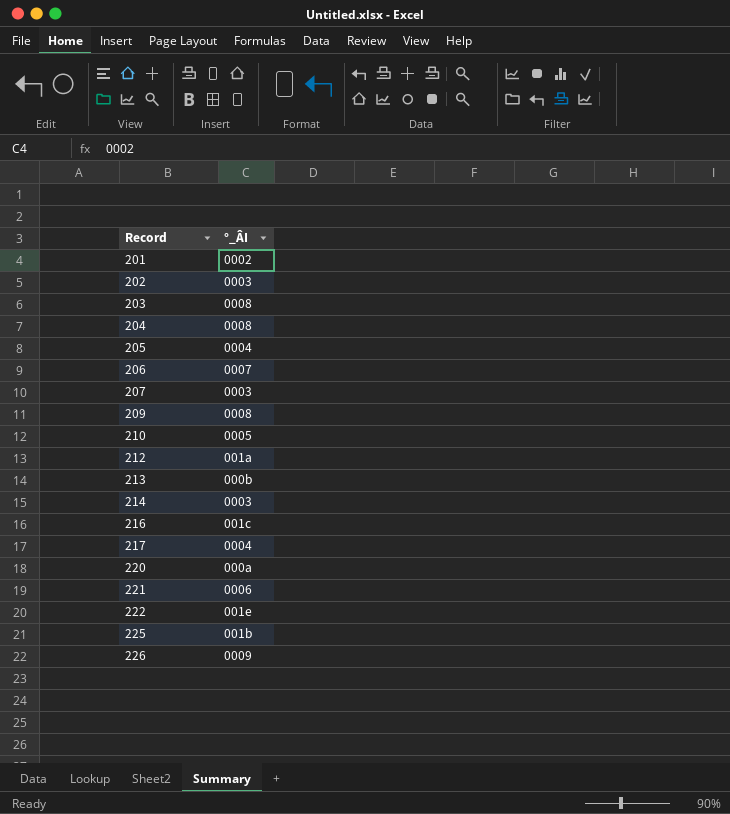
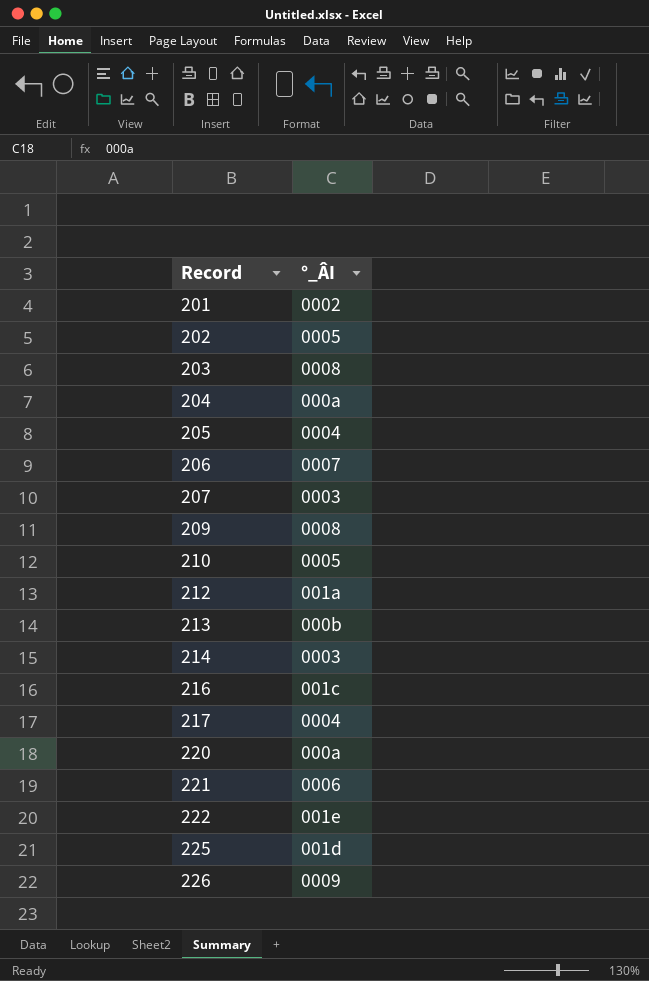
202 | °_ÂI: 0003 -> 0005
204 | °_ÂI: 0008 -> 000a
225 | °_ÂI: 001b -> 001d

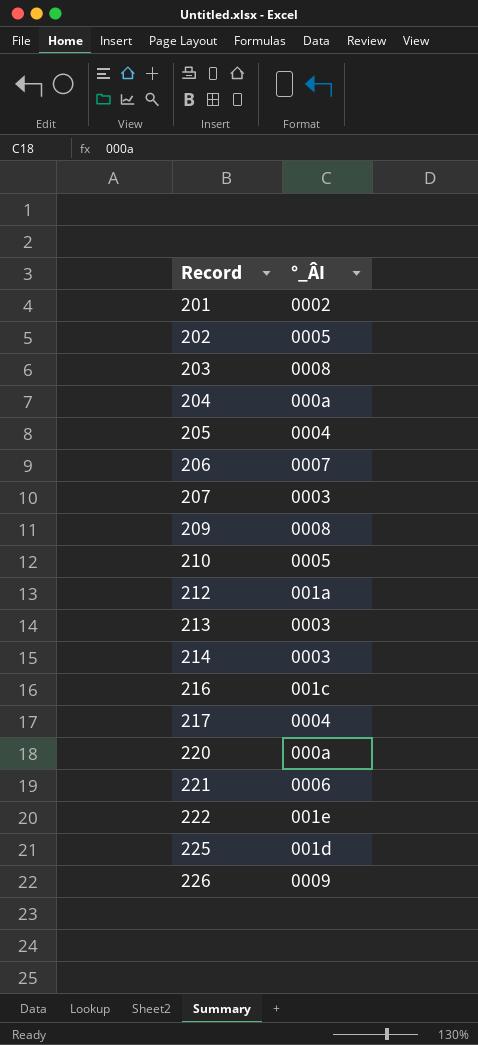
213 | °_ÂI: 000b -> 0003

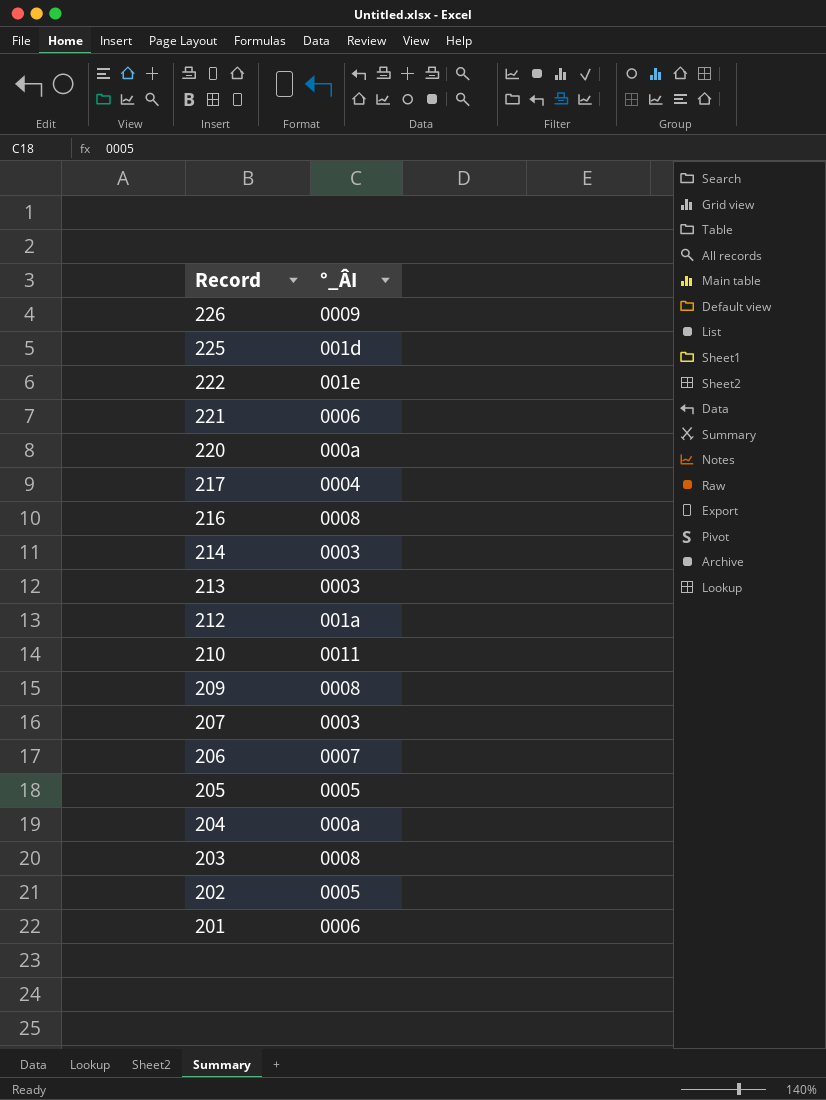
row order: Record ascending -> Record descending
216 | °_ÂI: 001c -> 0008
210 | °_ÂI: 0005 -> 0011
205 | °_ÂI: 0004 -> 0005
201 | °_ÂI: 0002 -> 0006

